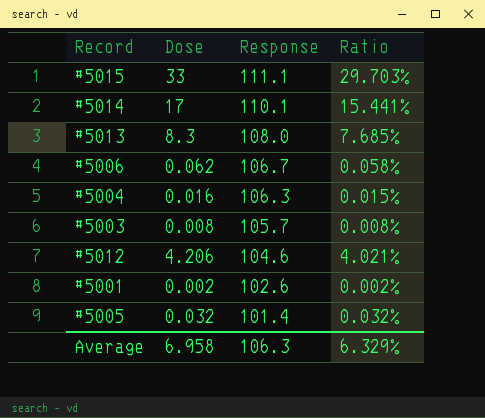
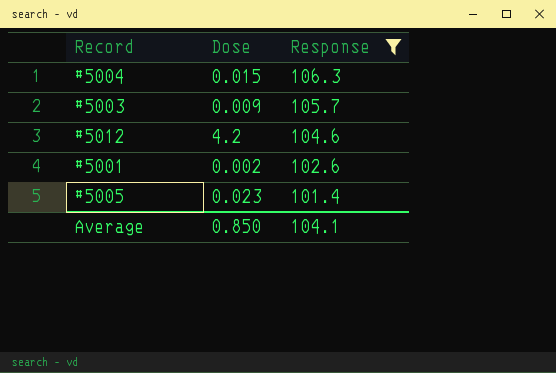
filter: none -> Response <= 106.3
column Ratio | formula: [Dose] / [Response] -> none
#5004 | Dose: 0.016 -> 0.015
#5003 | Dose: 0.008 -> 0.009
#5012 | Dose: 4.206 -> 4.2
#5005 | Dose: 0.032 -> 0.023
Average | Dose: 6.958 -> 0.850
Average | Response: 106.3 -> 104.1

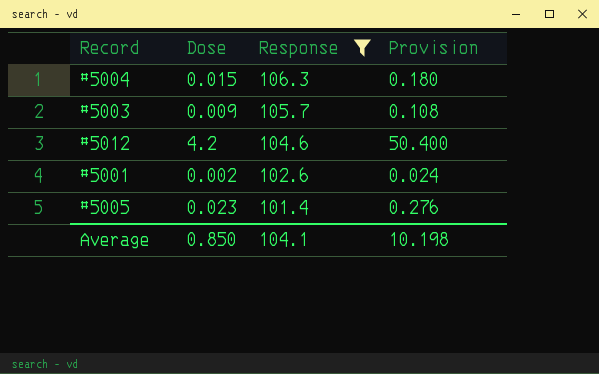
column Provision | formula: none -> [Dose] * 12

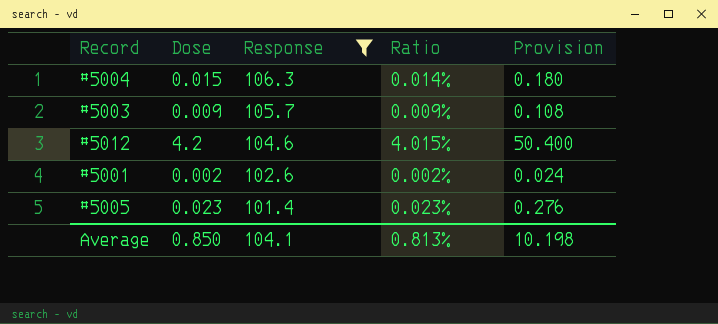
column Ratio | formula: none -> [Dose] / [Response]

